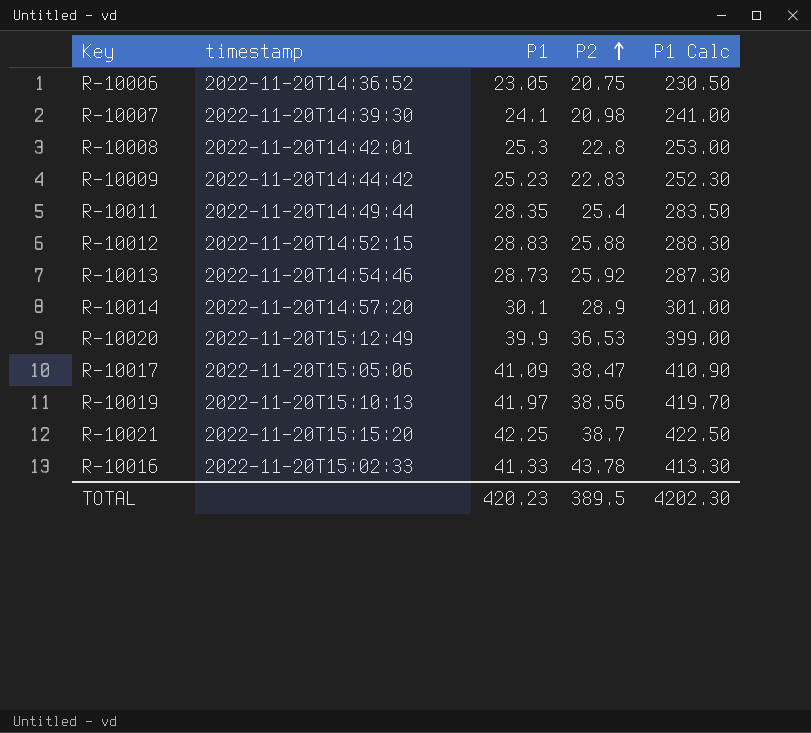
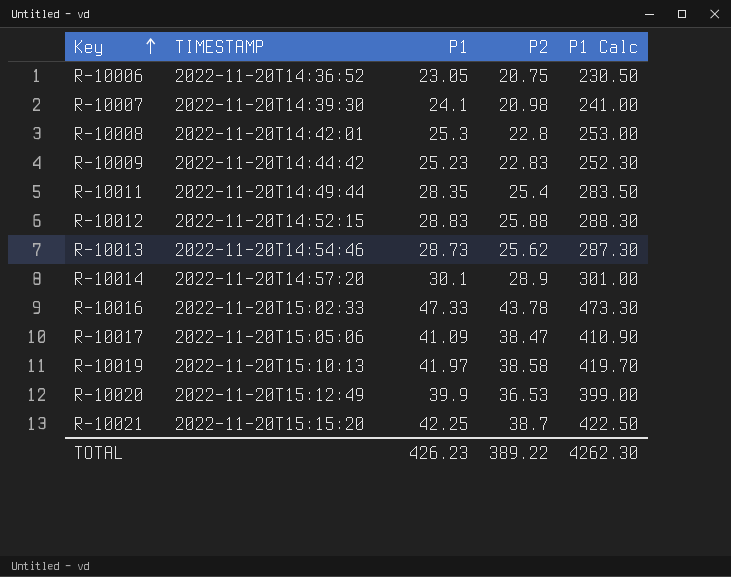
row order: P2 ascending -> Key ascending
column name: timestamp -> TIMESTAMP
R-10013 | P2: 25.92 -> 25.62
R-10016 | P1: 41.33 -> 47.33
R-10016 | P1 Calc: 413.30 -> 473.30
R-10019 | P2: 38.56 -> 38.58
TOTAL | P1: 420.23 -> 426.23
TOTAL | P2: 389.5 -> 389.22
TOTAL | P1 Calc: 4202.30 -> 4262.30

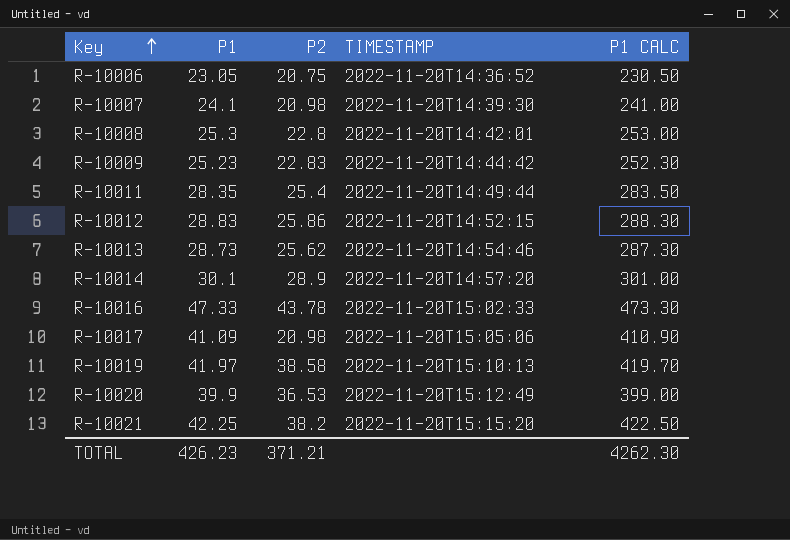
column TIMESTAMP | position: 2 -> 4
column name: P1 Calc -> P1 CALC
R-10012 | P2: 25.88 -> 25.86
R-10017 | P2: 38.47 -> 20.98
R-10021 | P2: 38.7 -> 38.2
TOTAL | P2: 389.22 -> 371.21

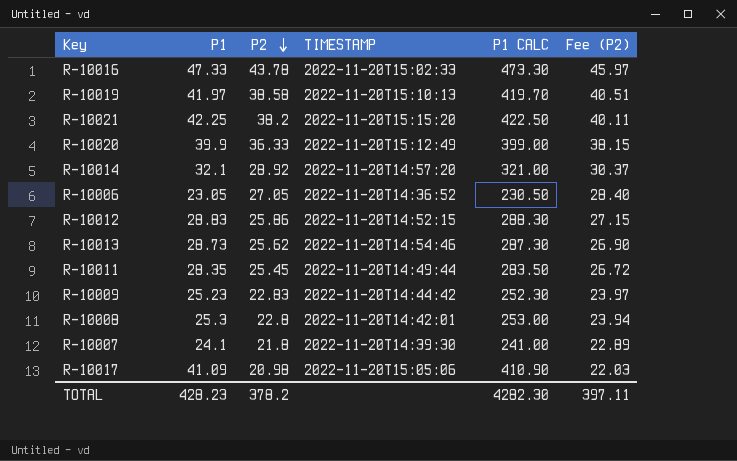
row order: Key ascending -> P2 descending
column Fee (P2) | formula: none -> [P2] * 1.05
R-10020 | P2: 36.53 -> 36.33
R-10014 | P1: 30.1 -> 32.1
R-10014 | P2: 28.9 -> 28.92
R-10014 | P1 CALC: 301.00 -> 321.00
R-10006 | P2: 20.75 -> 27.05
R-10011 | P2: 25.4 -> 25.45
R-10007 | P2: 20.98 -> 21.8
TOTAL | P1: 426.23 -> 428.23
TOTAL | P2: 371.21 -> 378.2
TOTAL | P1 CALC: 4262.30 -> 4282.30

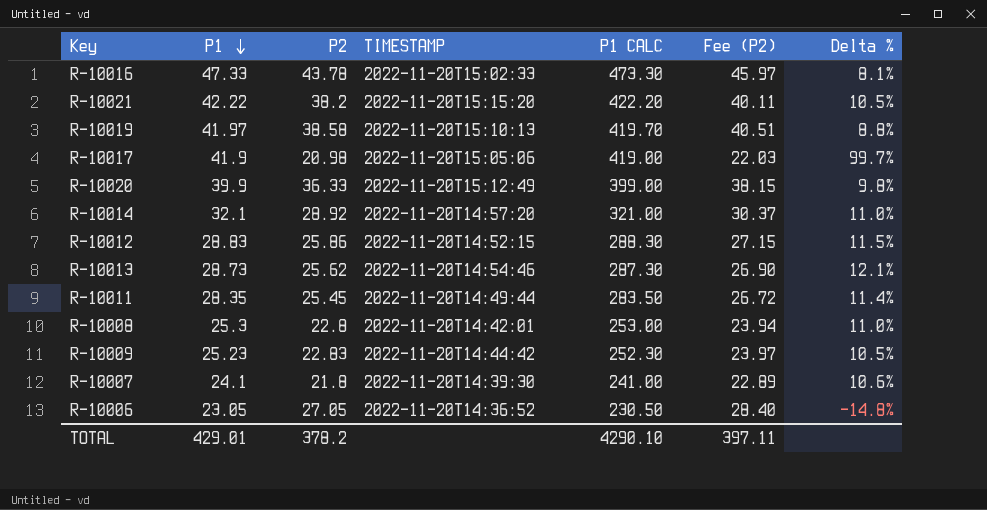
row order: P2 descending -> P1 descending
column Delta % | formula: none -> ([P1] - [P2]) / [P2]
R-10021 | P1: 42.25 -> 42.22
R-10021 | P1 CALC: 422.50 -> 422.20
R-10017 | P1: 41.09 -> 41.9
R-10017 | P1 CALC: 410.90 -> 419.00
TOTAL | P1: 428.23 -> 429.01
TOTAL | P1 CALC: 4282.30 -> 4290.10

